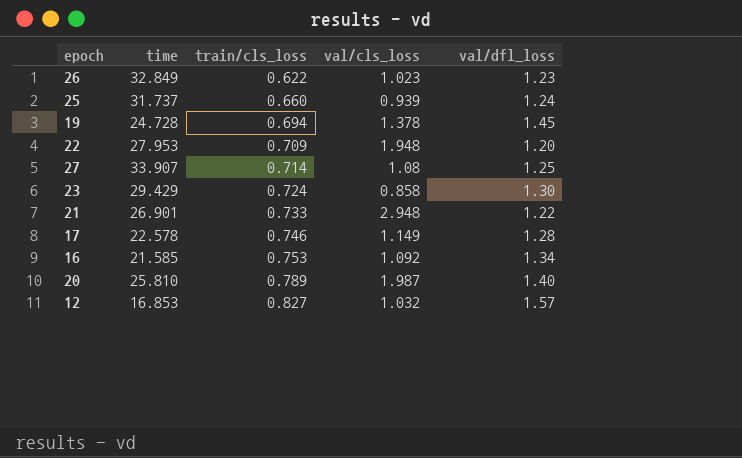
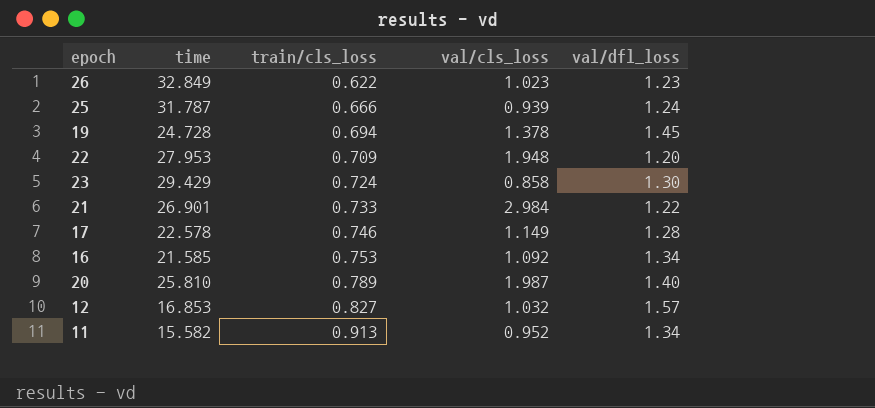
row 27: 33.907 | 0.714 | 1.08 | 1.25 -> none
25 | time: 31.737 -> 31.787
25 | train/cls_loss: 0.660 -> 0.666
21 | val/cls_loss: 2.948 -> 2.984
row 11: none -> 15.582 | 0.913 | 0.952 | 1.34

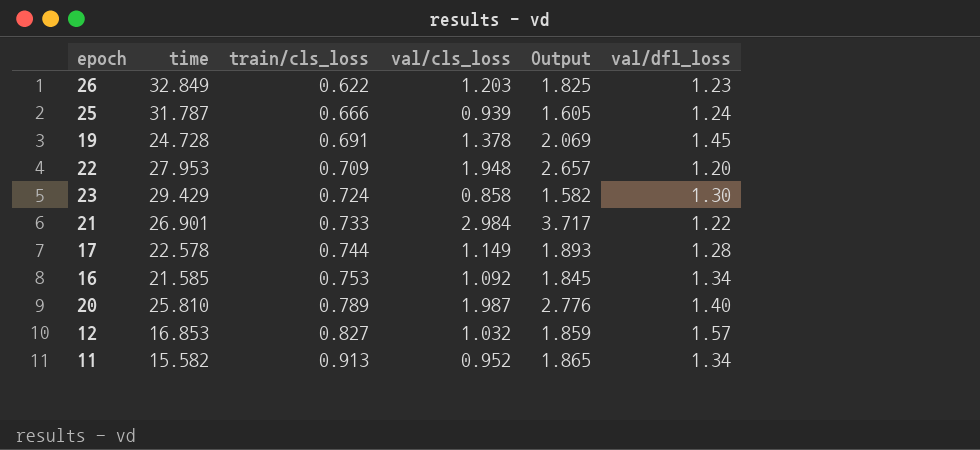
column Output | formula: none -> [train/cls_loss] + [val/cls_loss]
26 | val/cls_loss: 1.023 -> 1.203
19 | train/cls_loss: 0.694 -> 0.691
17 | train/cls_loss: 0.746 -> 0.744

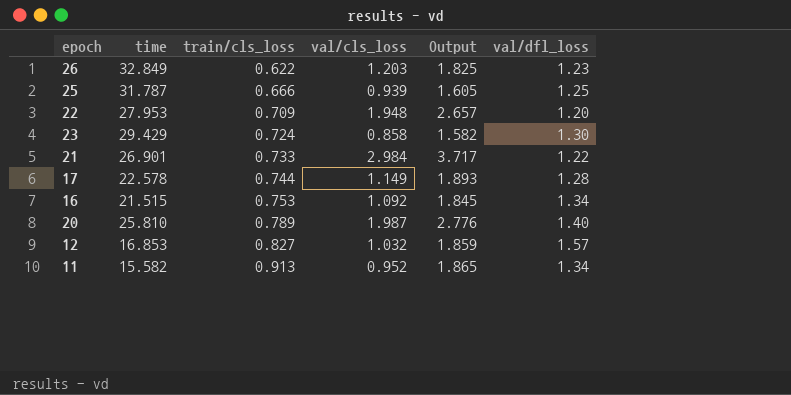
row 19: 24.728 | 0.691 | 1.378 | 2.069 | 1.45 -> none
25 | val/dfl_loss: 1.24 -> 1.25
16 | time: 21.585 -> 21.515

